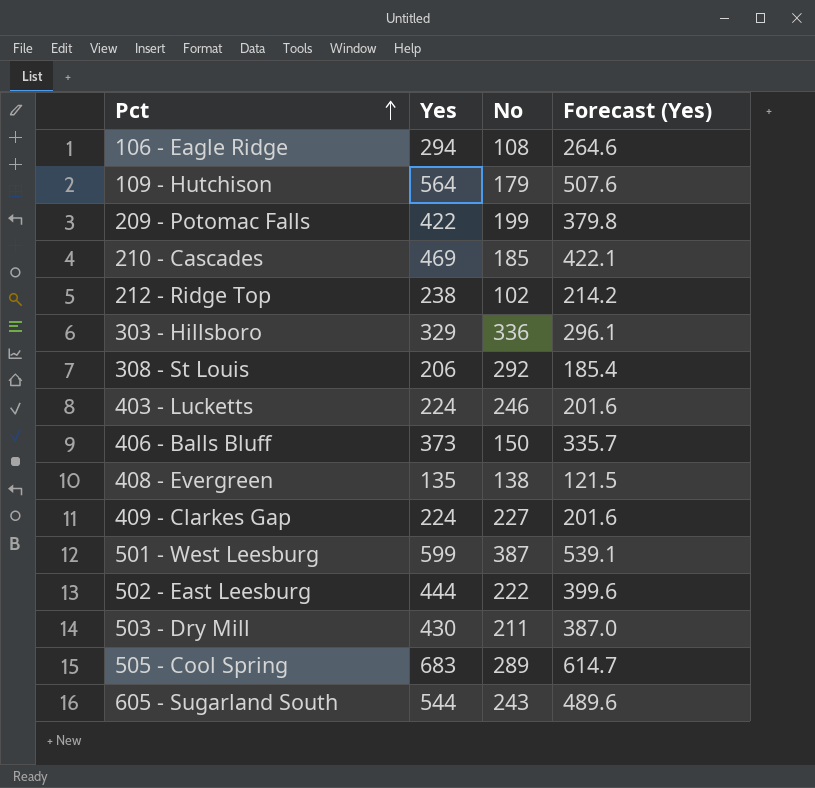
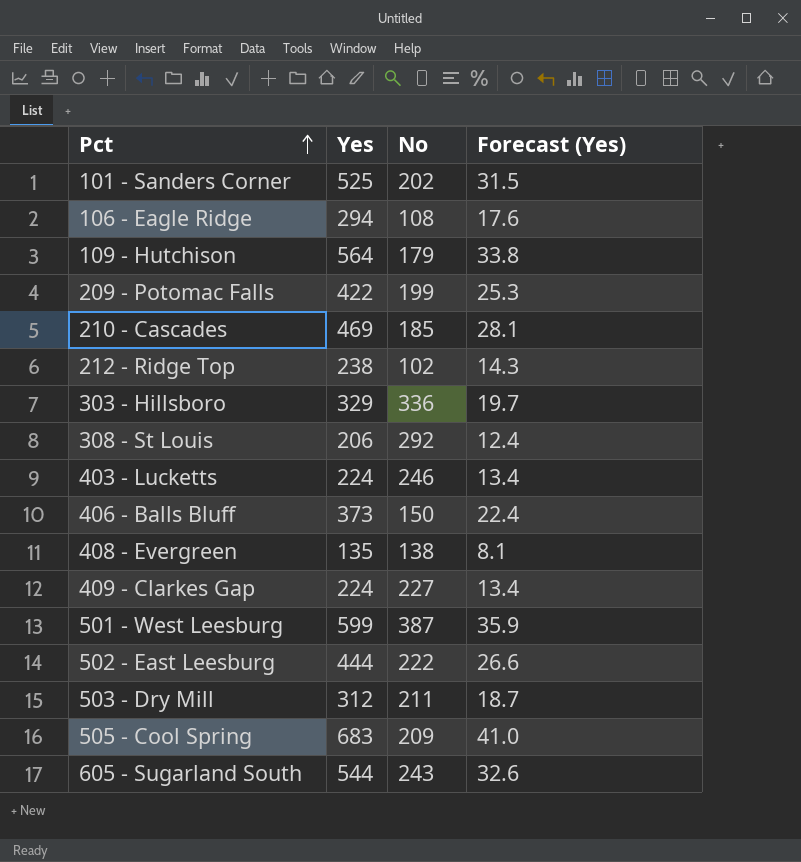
column Forecast (Yes) | formula: [Yes] * 0.9 -> [Yes] * 0.06
row 101 - Sanders Corner: none -> 525 | 202 | 31.5
503 - Dry Mill | Yes: 430 -> 312
505 - Cool Spring | No: 289 -> 209

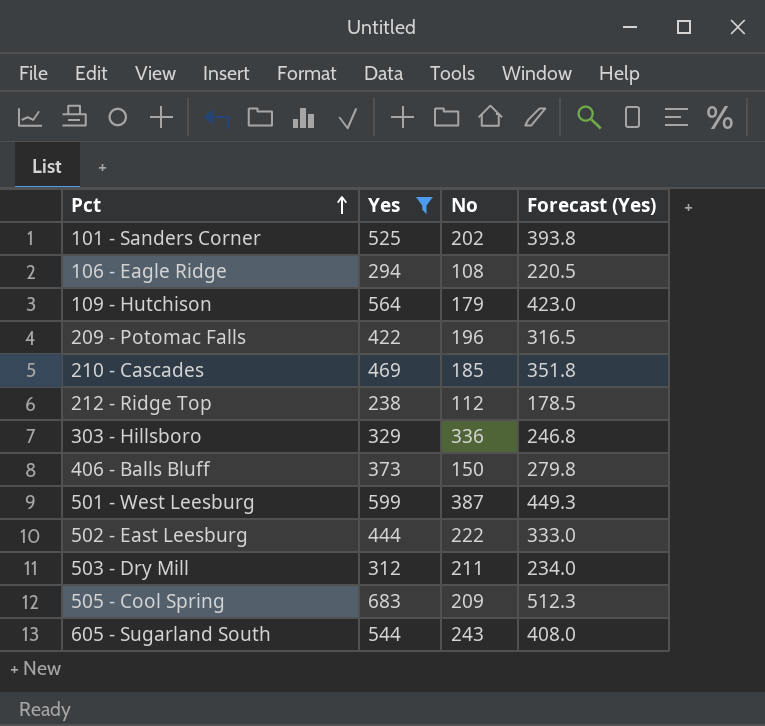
filter: none -> Yes >= 238
column Forecast (Yes) | formula: [Yes] * 0.06 -> [Yes] * 0.75
209 - Potomac Falls | No: 199 -> 196
212 - Ridge Top | No: 102 -> 112

